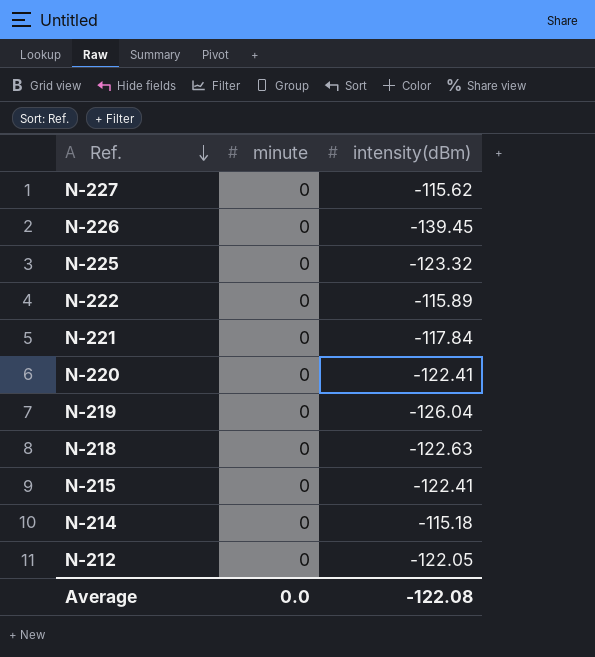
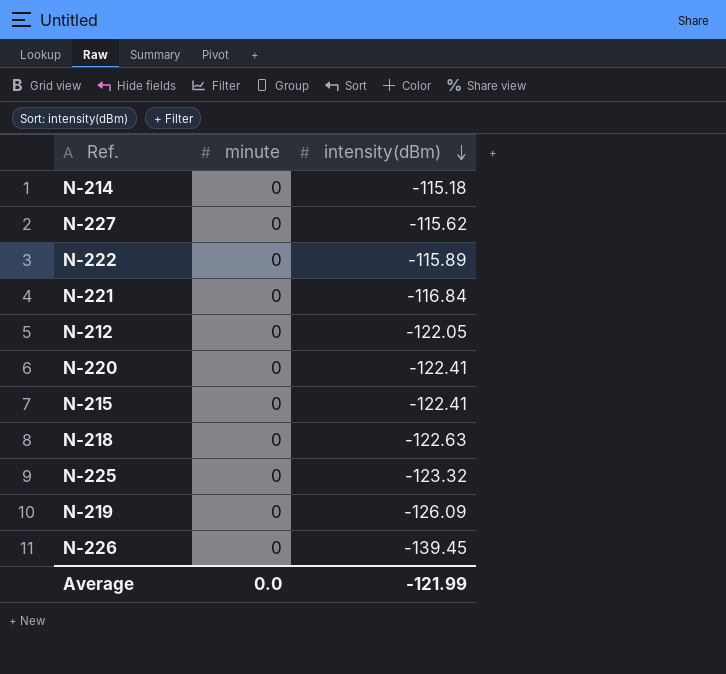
row order: Ref. descending -> intensity(dBm) descending
N-221 | intensity(dBm): -117.84 -> -116.84
N-219 | intensity(dBm): -126.04 -> -126.09
Average | intensity(dBm): -122.08 -> -121.99

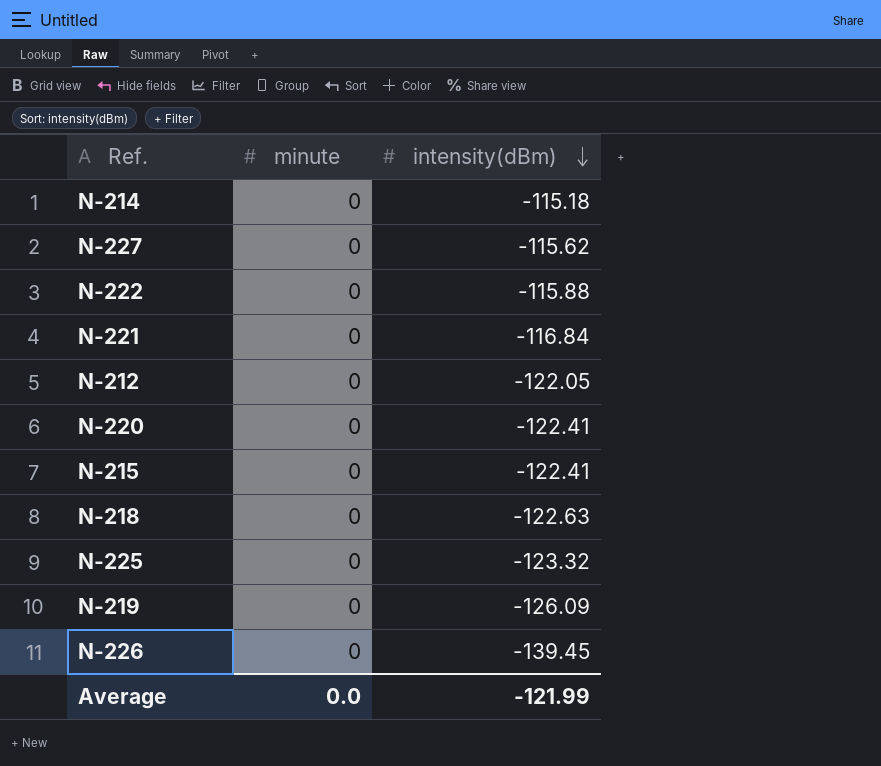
N-222 | intensity(dBm): -115.89 -> -115.88

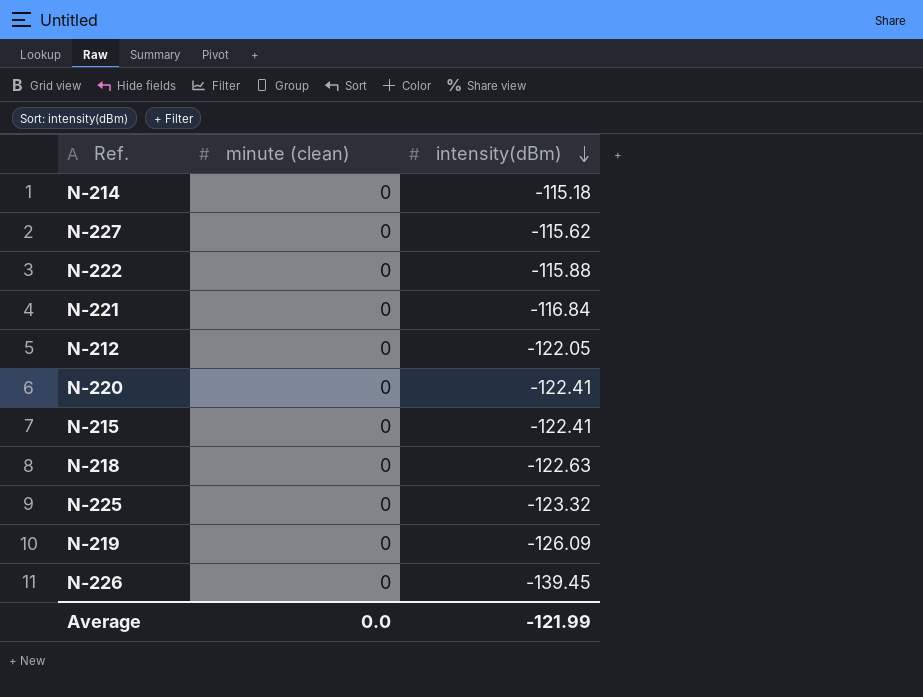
column name: minute -> minute (clean)

